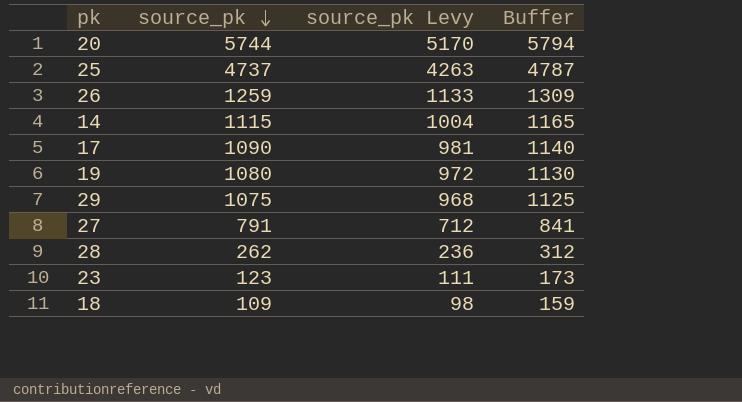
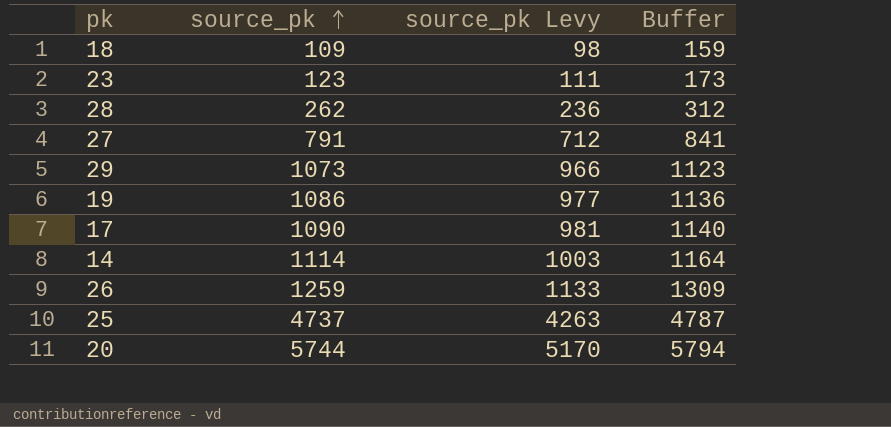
row order: source_pk descending -> source_pk ascending
29 | source_pk: 1075 -> 1073
29 | source_pk Levy: 968 -> 966
29 | Buffer: 1125 -> 1123
19 | source_pk: 1080 -> 1086
19 | source_pk Levy: 972 -> 977
19 | Buffer: 1130 -> 1136
14 | source_pk: 1115 -> 1114
14 | source_pk Levy: 1004 -> 1003
14 | Buffer: 1165 -> 1164

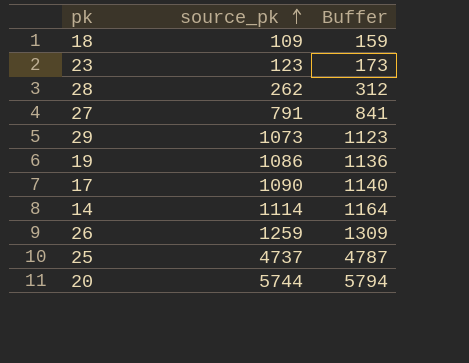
column source_pk Levy | formula: [source_pk] * 0.9 -> none

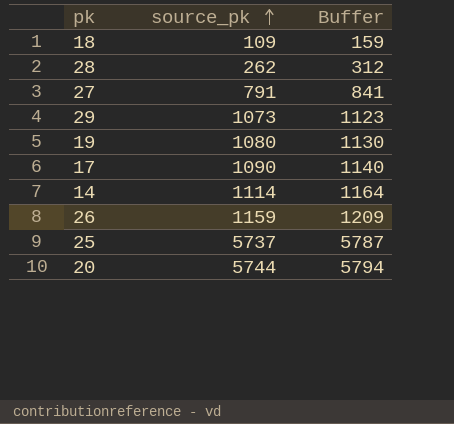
row 23: 123 | 173 -> none
19 | source_pk: 1086 -> 1080
19 | Buffer: 1136 -> 1130
26 | source_pk: 1259 -> 1159
26 | Buffer: 1309 -> 1209
25 | source_pk: 4737 -> 5737
25 | Buffer: 4787 -> 5787

